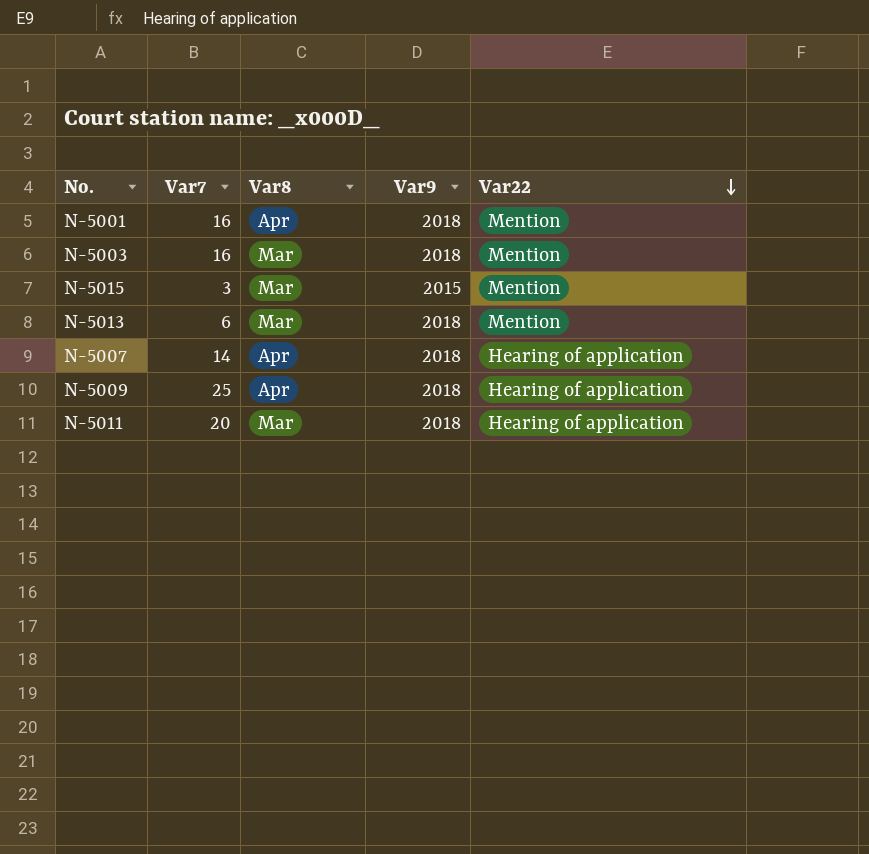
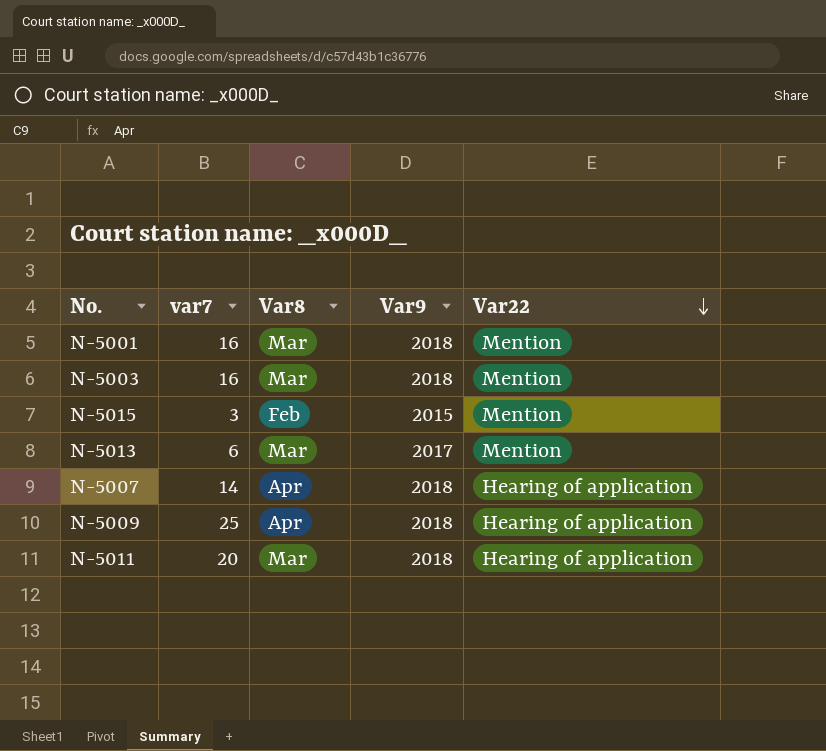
column name: Var7 -> var7
N-5001 | Var8: Apr -> Mar
N-5015 | Var8: Mar -> Feb
N-5013 | Var9: 2018 -> 2017

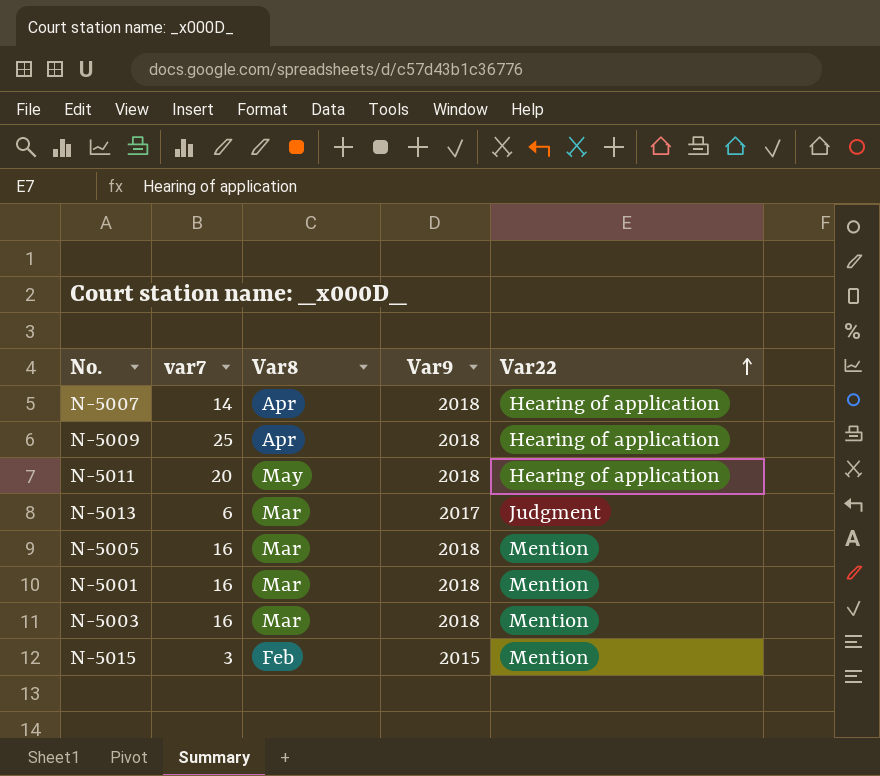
row order: Var22 descending -> Var22 ascending
N-5011 | Var8: Mar -> May
N-5013 | Var22: Mention -> Judgment
row N-5005: none -> 16 | Mar | 2018 | Mention

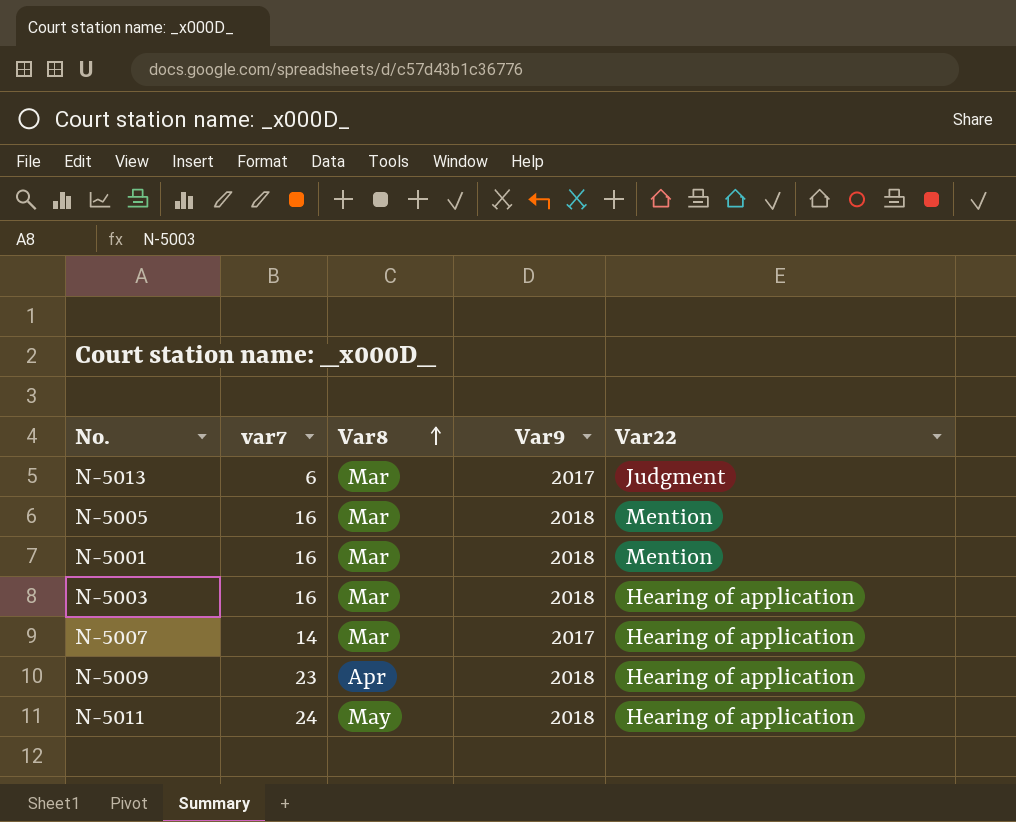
row order: Var22 ascending -> Var8 ascending
row N-5015: 3 | Feb | 2015 | Mention -> none
N-5003 | Var22: Mention -> Hearing of application
N-5007 | Var8: Apr -> Mar
N-5007 | Var9: 2018 -> 2017
N-5009 | var7: 25 -> 23
N-5011 | var7: 20 -> 24

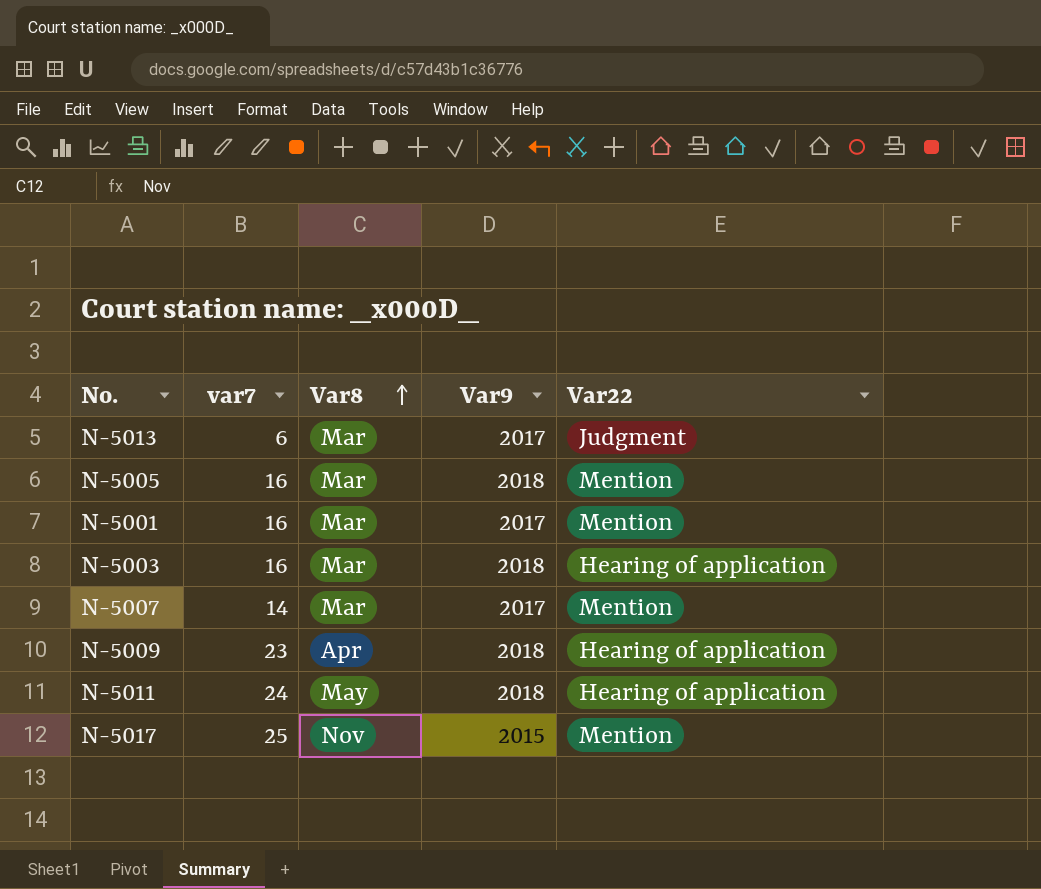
N-5001 | Var9: 2018 -> 2017
N-5007 | Var22: Hearing of application -> Mention
row N-5017: none -> 25 | Nov | 2015 | Mention

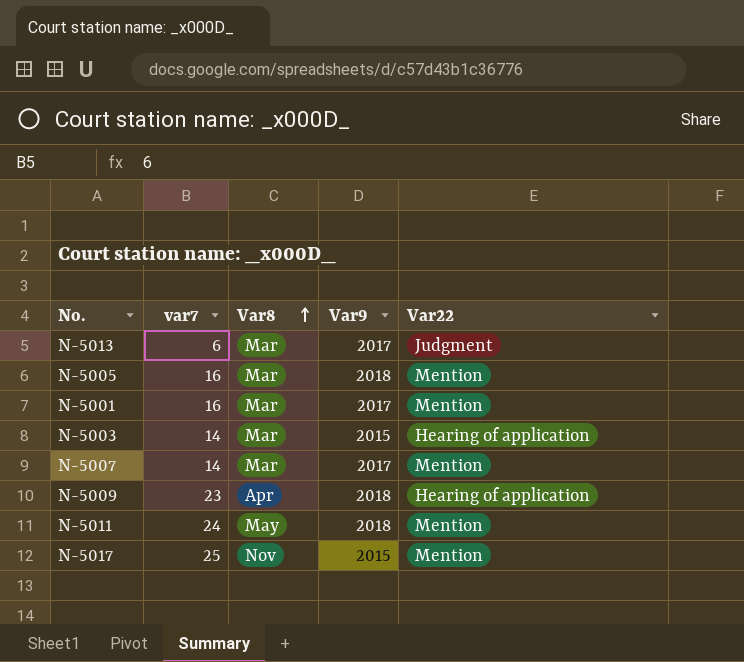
N-5003 | var7: 16 -> 14
N-5003 | Var9: 2018 -> 2015
N-5011 | Var22: Hearing of application -> Mention

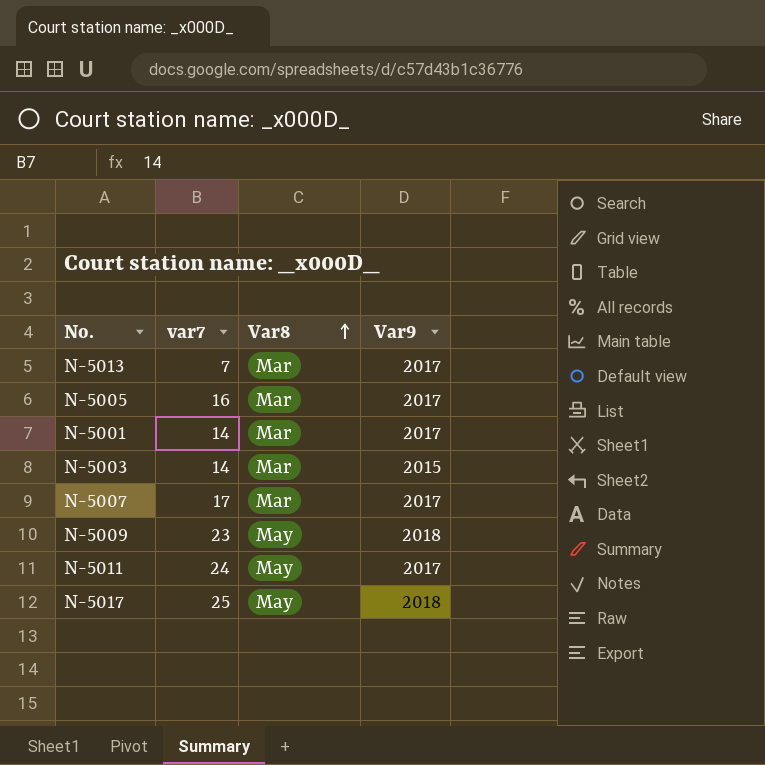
column Var22 | position: 5 -> none
N-5013 | var7: 6 -> 7
N-5005 | Var9: 2018 -> 2017
N-5001 | var7: 16 -> 14
N-5007 | var7: 14 -> 17
N-5009 | Var8: Apr -> May
N-5011 | Var9: 2018 -> 2017
N-5017 | Var8: Nov -> May
N-5017 | Var9: 2015 -> 2018

